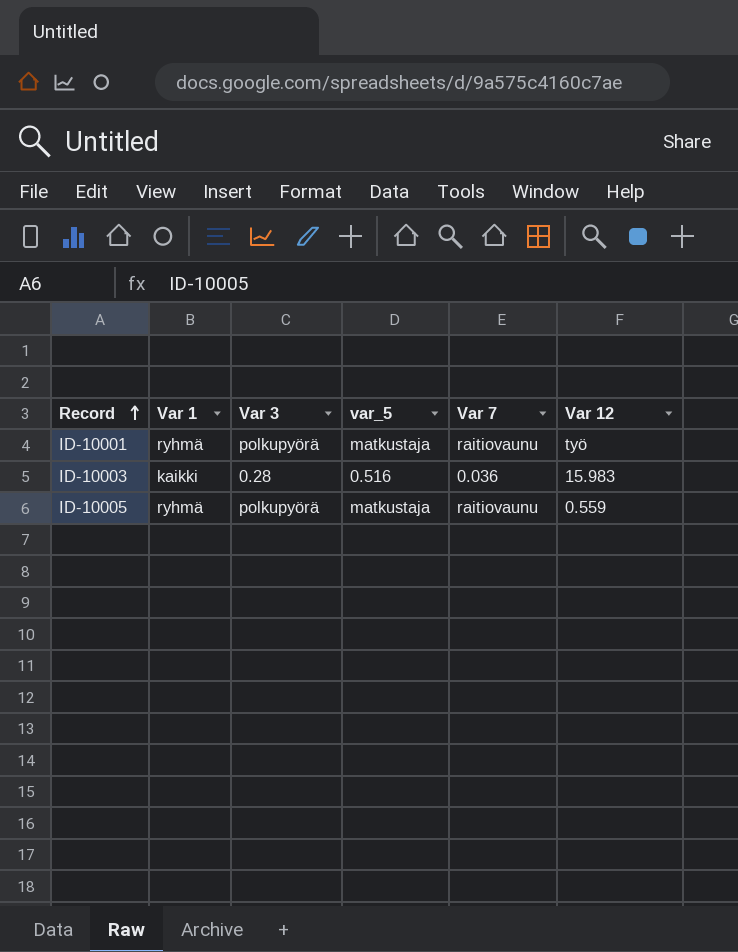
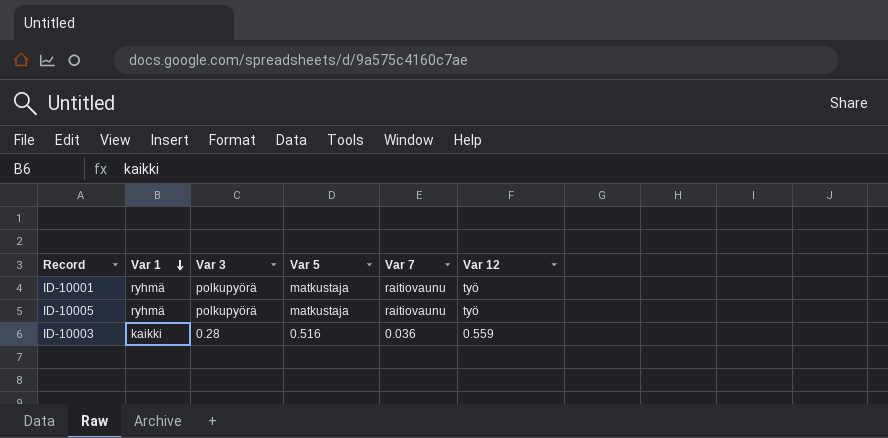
row order: Record ascending -> Var 1 descending
column name: var_5 -> Var 5
ID-10005 | Var 12: 0.559 -> työ
ID-10003 | Var 12: 15.983 -> 0.559

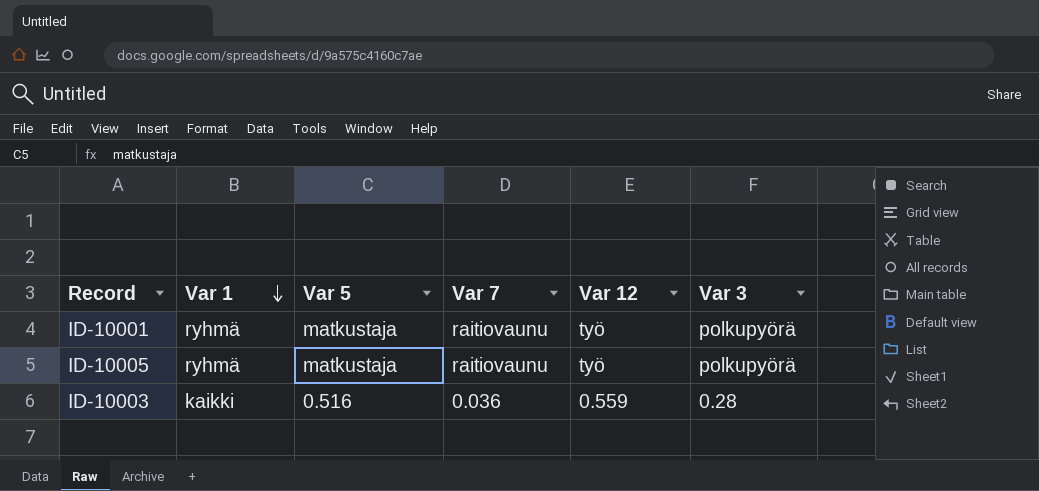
column Var 3 | position: 3 -> 6

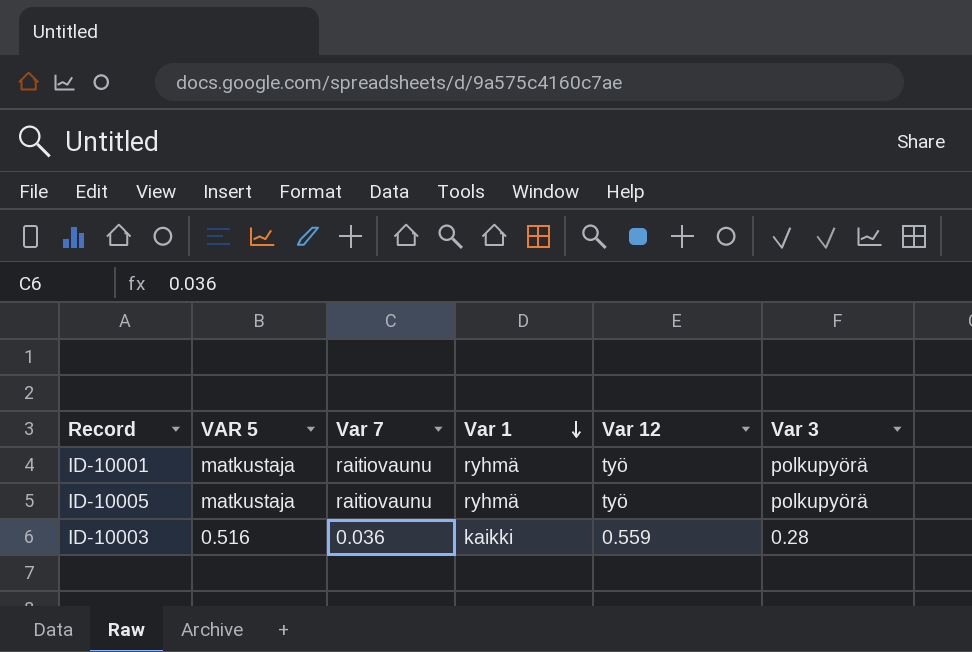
column name: Var 5 -> VAR 5
column Var 1 | position: 2 -> 4

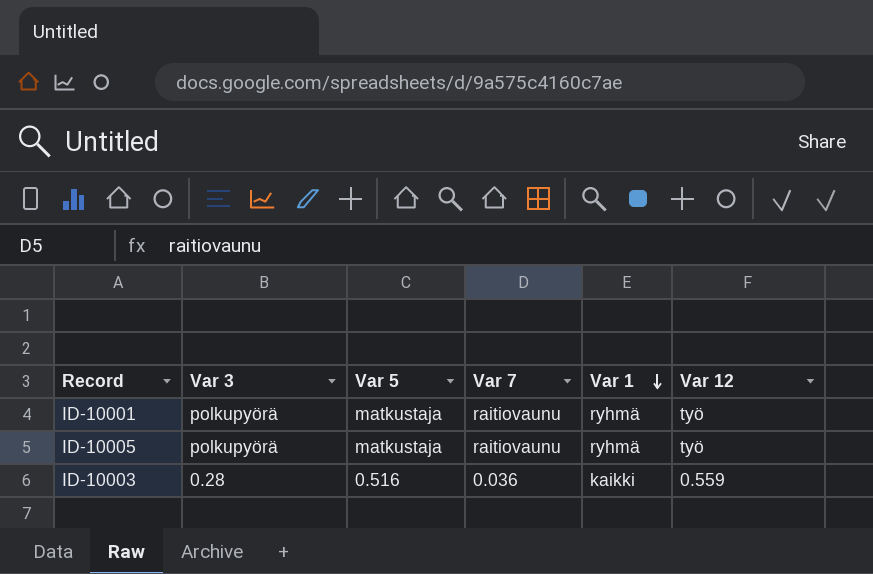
column Var 3 | position: 6 -> 2
column name: VAR 5 -> Var 5

